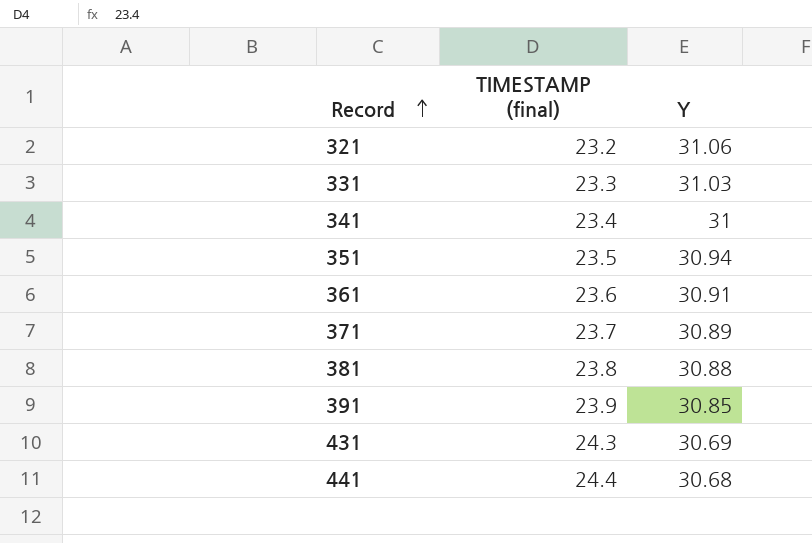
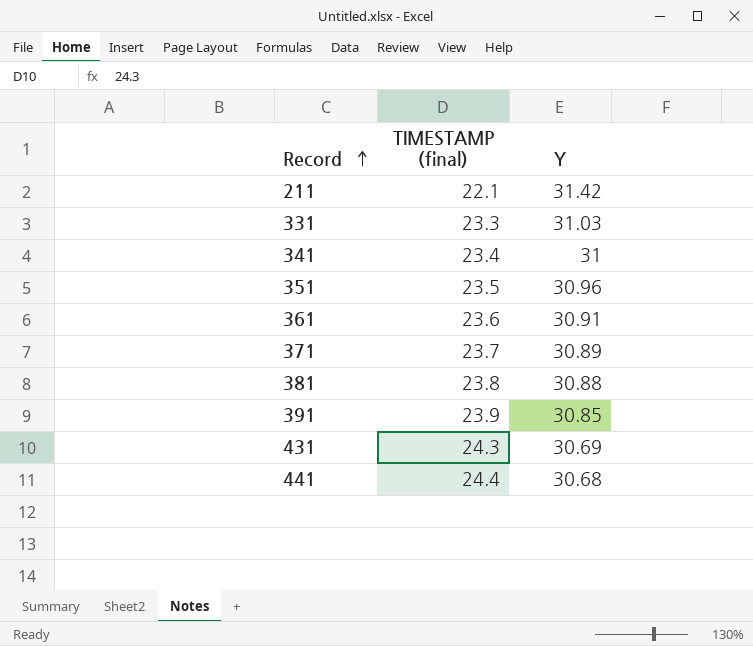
row 321: 23.2 | 31.06 -> none
row 211: none -> 22.1 | 31.42
351 | Y: 30.94 -> 30.96

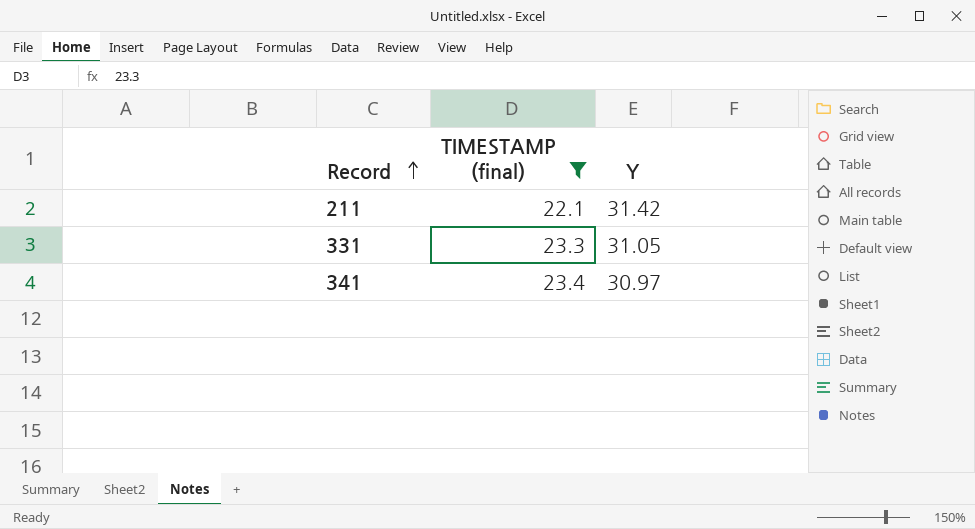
filter: none -> TIMESTAMP (final) <= 23.4
331 | Y: 31.03 -> 31.05
341 | Y: 31 -> 30.97

